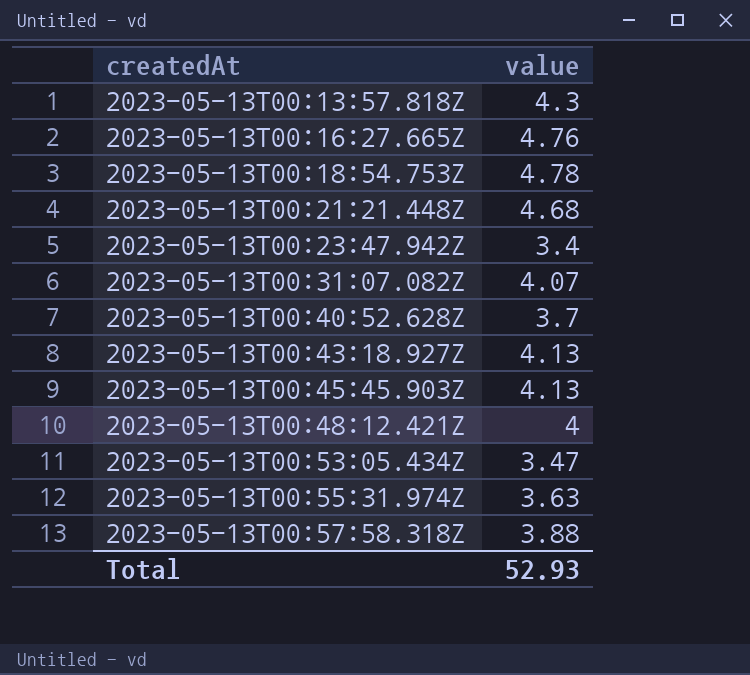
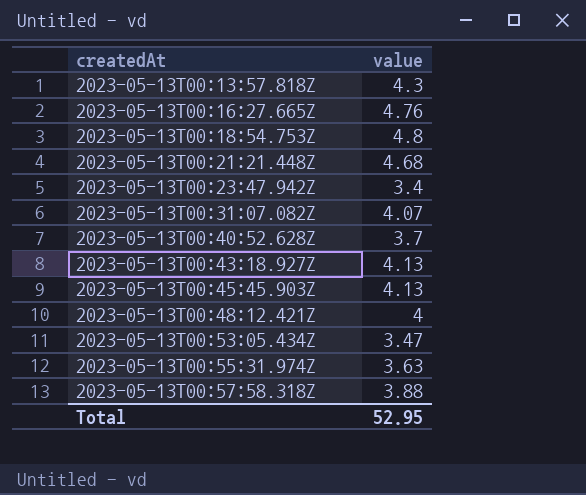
2023-05-13T00:18:54.753Z | value: 4.78 -> 4.8
Total | value: 52.93 -> 52.95

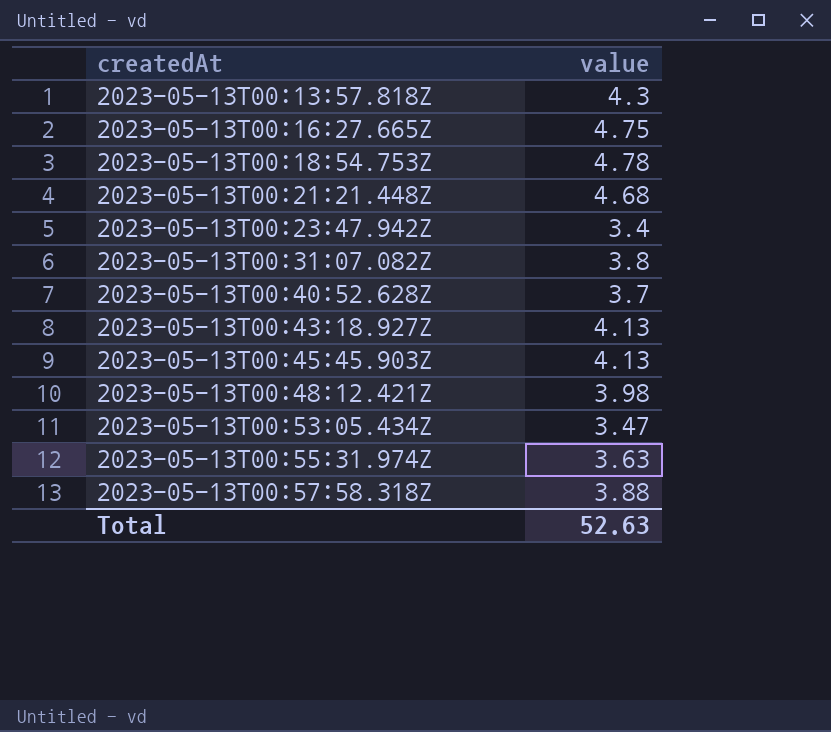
2023-05-13T00:16:27.665Z | value: 4.76 -> 4.75
2023-05-13T00:18:54.753Z | value: 4.8 -> 4.78
2023-05-13T00:31:07.082Z | value: 4.07 -> 3.8
2023-05-13T00:48:12.421Z | value: 4 -> 3.98
Total | value: 52.95 -> 52.63

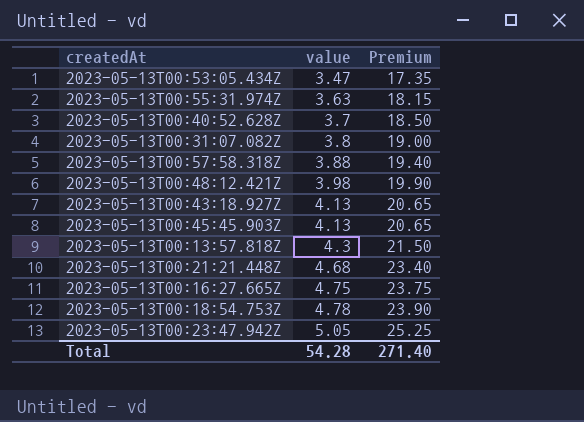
row order: createdAt ascending -> value ascending
column Premium | formula: none -> [value] * 5
2023-05-13T00:23:47.942Z | value: 3.4 -> 5.05
Total | value: 52.63 -> 54.28

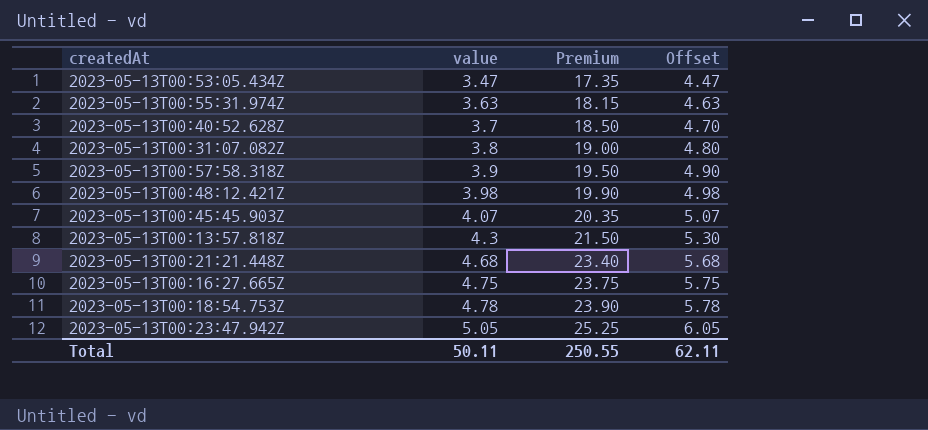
column Offset | formula: none -> [value] + 1
row 2023-05-13T00:43:18.927Z: 4.13 | 20.65 -> none
2023-05-13T00:57:58.318Z | value: 3.88 -> 3.9
2023-05-13T00:57:58.318Z | Premium: 19.40 -> 19.50
2023-05-13T00:45:45.903Z | value: 4.13 -> 4.07
2023-05-13T00:45:45.903Z | Premium: 20.65 -> 20.35
Total | value: 54.28 -> 50.11
Total | Premium: 271.40 -> 250.55

